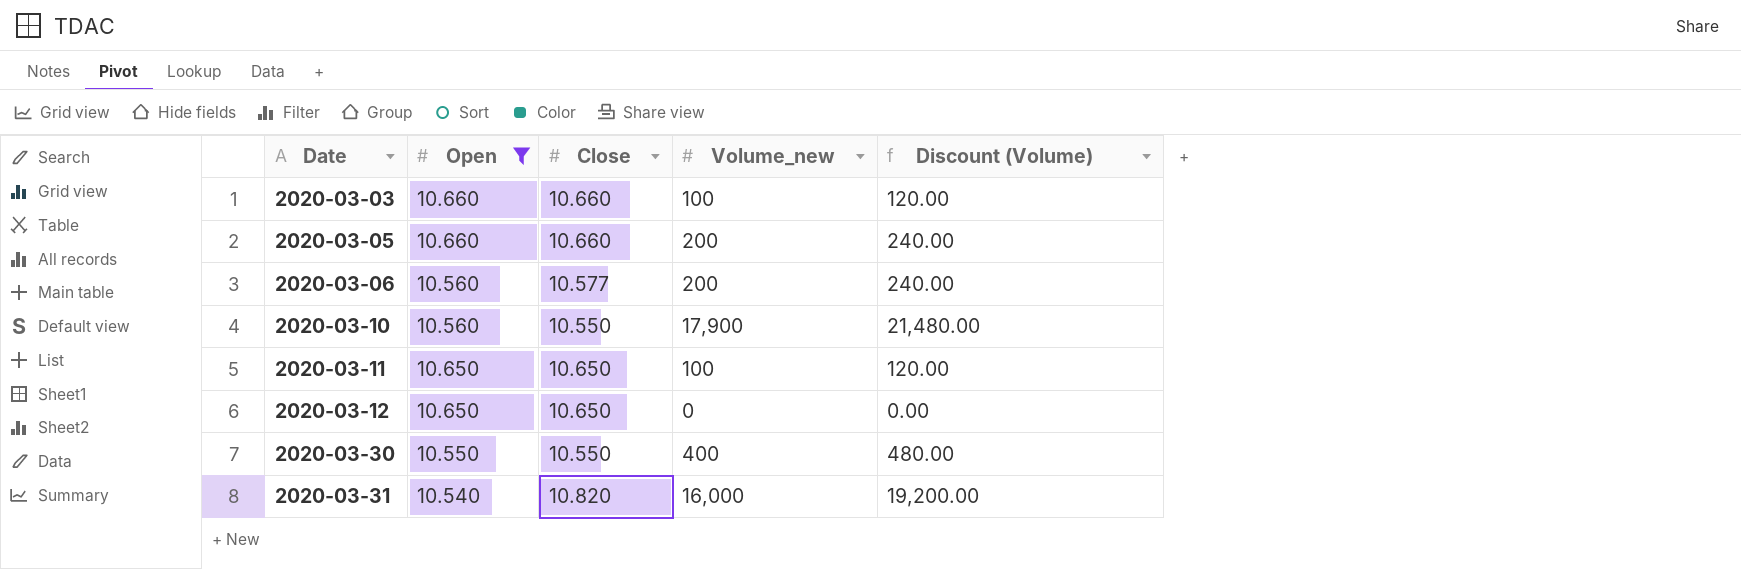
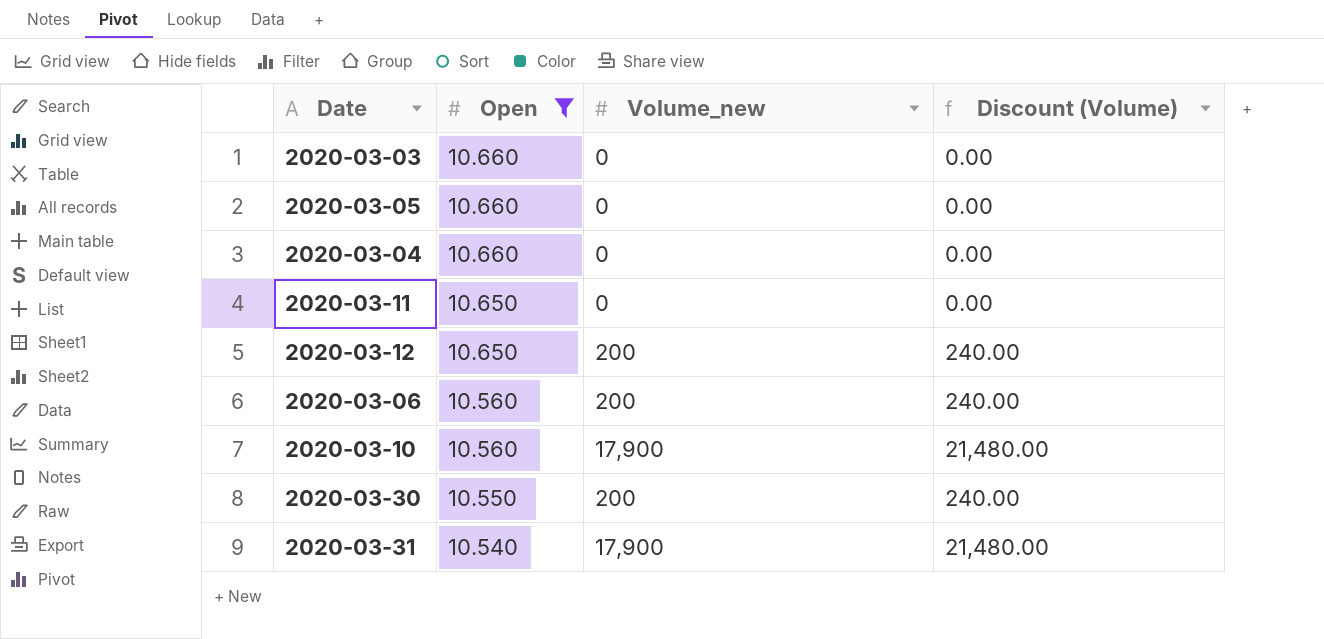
row order: Date ascending -> Open descending
column Close | position: 3 -> none
2020-03-03 | Volume_new: 100 -> 0
2020-03-03 | Discount (Volume): 120.00 -> 0.00
2020-03-05 | Volume_new: 200 -> 0
2020-03-05 | Discount (Volume): 240.00 -> 0.00
row 2020-03-04: none -> 10.660 | 0 | 0.00
2020-03-11 | Volume_new: 100 -> 0
2020-03-11 | Discount (Volume): 120.00 -> 0.00
2020-03-12 | Volume_new: 0 -> 200
2020-03-12 | Discount (Volume): 0.00 -> 240.00
2020-03-30 | Volume_new: 400 -> 200
2020-03-30 | Discount (Volume): 480.00 -> 240.00
2020-03-31 | Volume_new: 16,000 -> 17,900
2020-03-31 | Discount (Volume): 19,200.00 -> 21,480.00

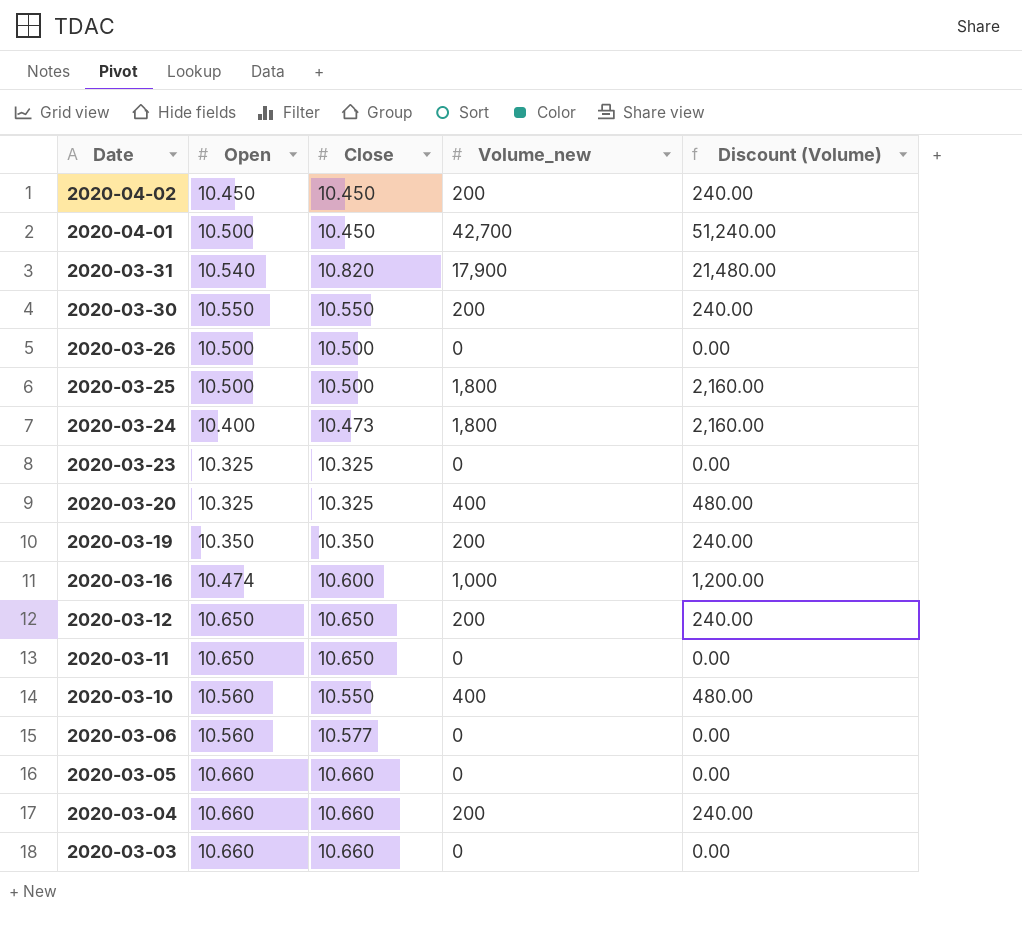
filter: Open >= 10.540 -> none
row order: Open descending -> Date descending
column Close | position: none -> 3
2020-03-10 | Volume_new: 17,900 -> 400
2020-03-10 | Discount (Volume): 21,480.00 -> 480.00
2020-03-06 | Volume_new: 200 -> 0
2020-03-06 | Discount (Volume): 240.00 -> 0.00
2020-03-04 | Volume_new: 0 -> 200
2020-03-04 | Discount (Volume): 0.00 -> 240.00

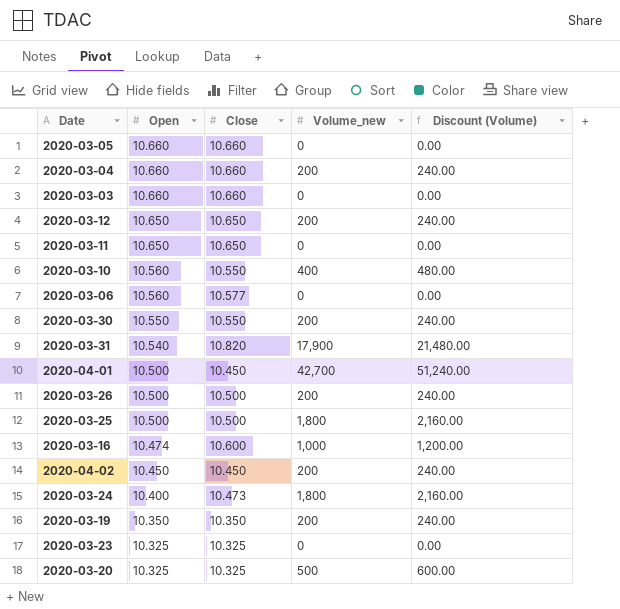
row order: Date descending -> Open descending
2020-03-26 | Volume_new: 0 -> 200
2020-03-26 | Discount (Volume): 0.00 -> 240.00
2020-03-20 | Volume_new: 400 -> 500
2020-03-20 | Discount (Volume): 480.00 -> 600.00

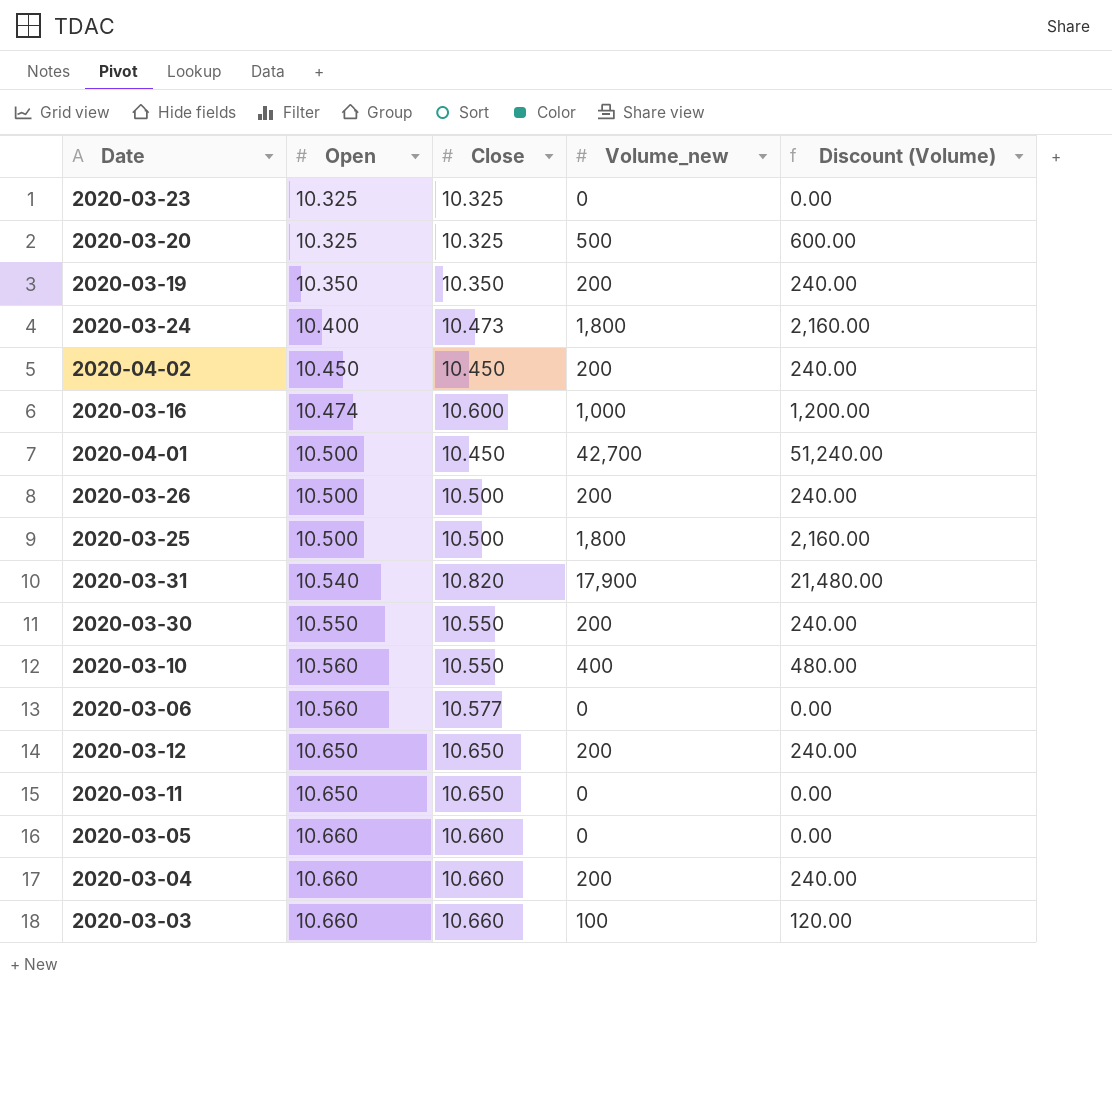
row order: Open descending -> Open ascending
2020-03-03 | Volume_new: 0 -> 100
2020-03-03 | Discount (Volume): 0.00 -> 120.00

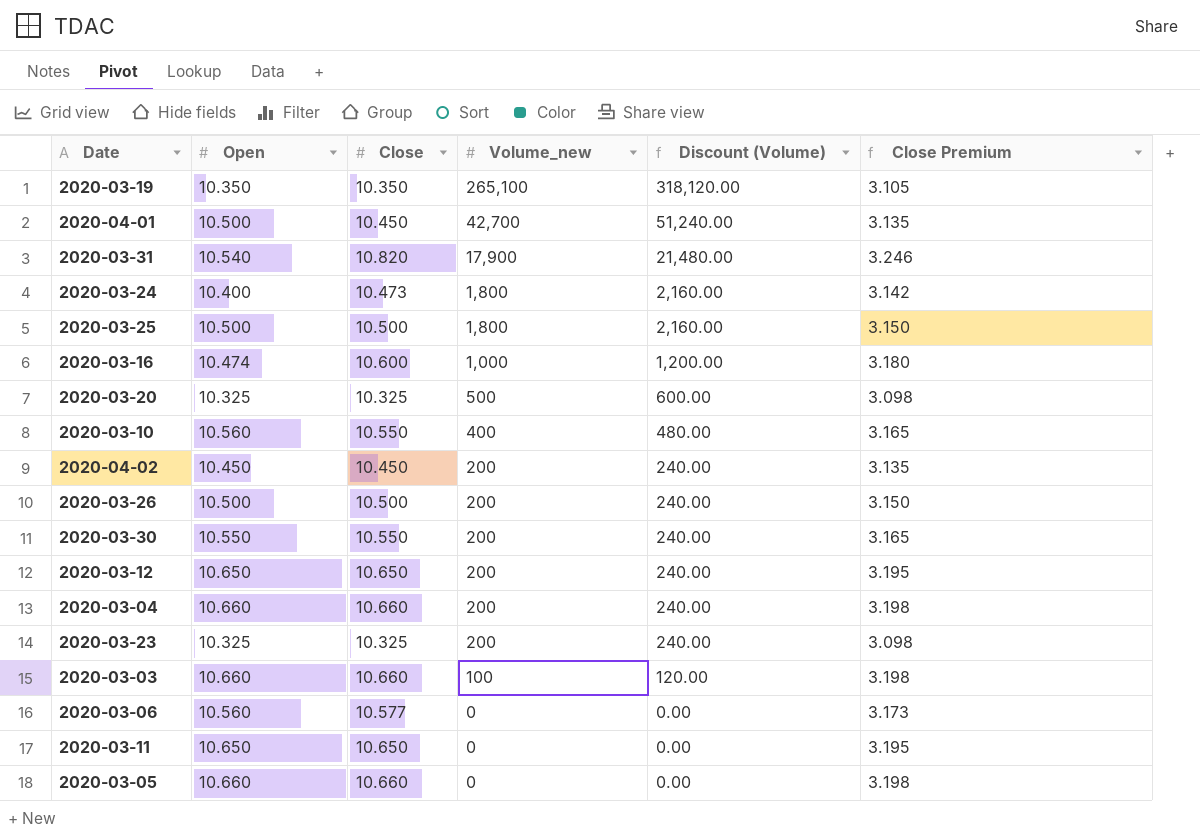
row order: Open ascending -> Volume_new descending
column Close Premium | formula: none -> [Close] * 0.3
2020-03-19 | Volume_new: 200 -> 265,100
2020-03-19 | Discount (Volume): 240.00 -> 318,120.00
2020-03-23 | Volume_new: 0 -> 200
2020-03-23 | Discount (Volume): 0.00 -> 240.00

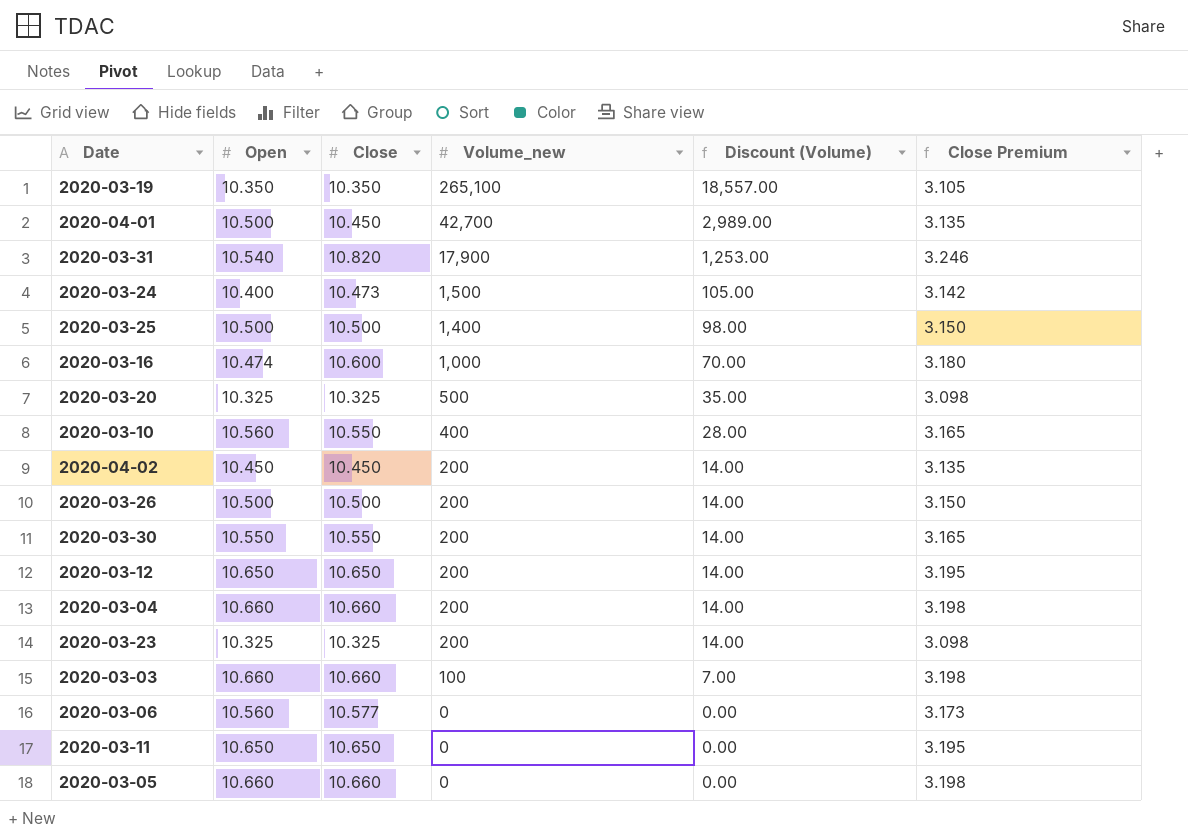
column Discount (Volume) | formula: [Volume_new] * 1.2 -> [Volume_new] * 0.07
2020-03-24 | Volume_new: 1,800 -> 1,500
2020-03-25 | Volume_new: 1,800 -> 1,400

